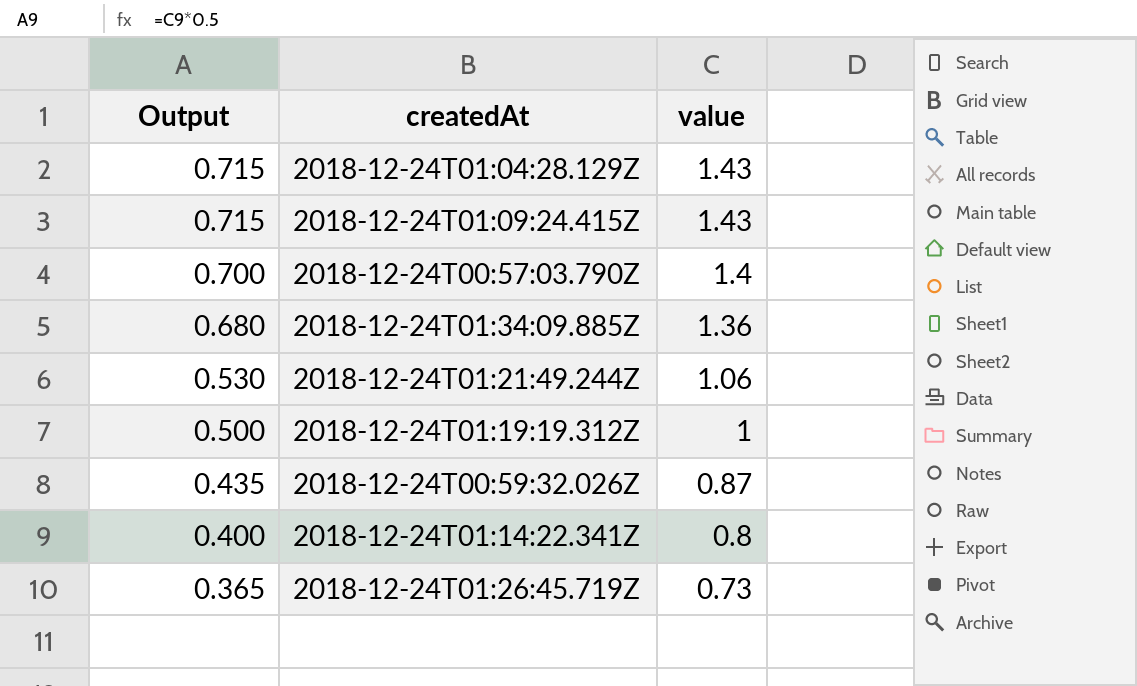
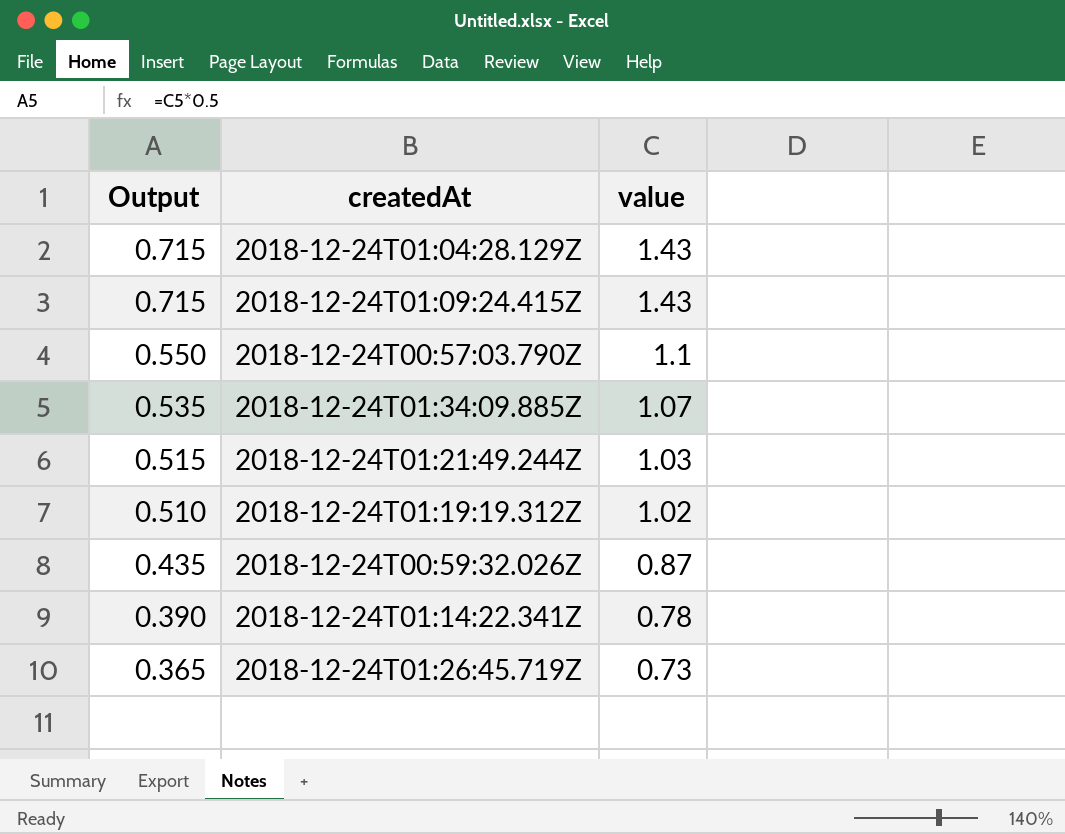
2018-12-24T00:57:03.790Z | Output: 0.700 -> 0.550
2018-12-24T00:57:03.790Z | value: 1.4 -> 1.1
2018-12-24T01:34:09.885Z | Output: 0.680 -> 0.535
2018-12-24T01:34:09.885Z | value: 1.36 -> 1.07
2018-12-24T01:21:49.244Z | Output: 0.530 -> 0.515
2018-12-24T01:21:49.244Z | value: 1.06 -> 1.03
2018-12-24T01:19:19.312Z | Output: 0.500 -> 0.510
2018-12-24T01:19:19.312Z | value: 1 -> 1.02
2018-12-24T01:14:22.341Z | Output: 0.400 -> 0.390
2018-12-24T01:14:22.341Z | value: 0.8 -> 0.78

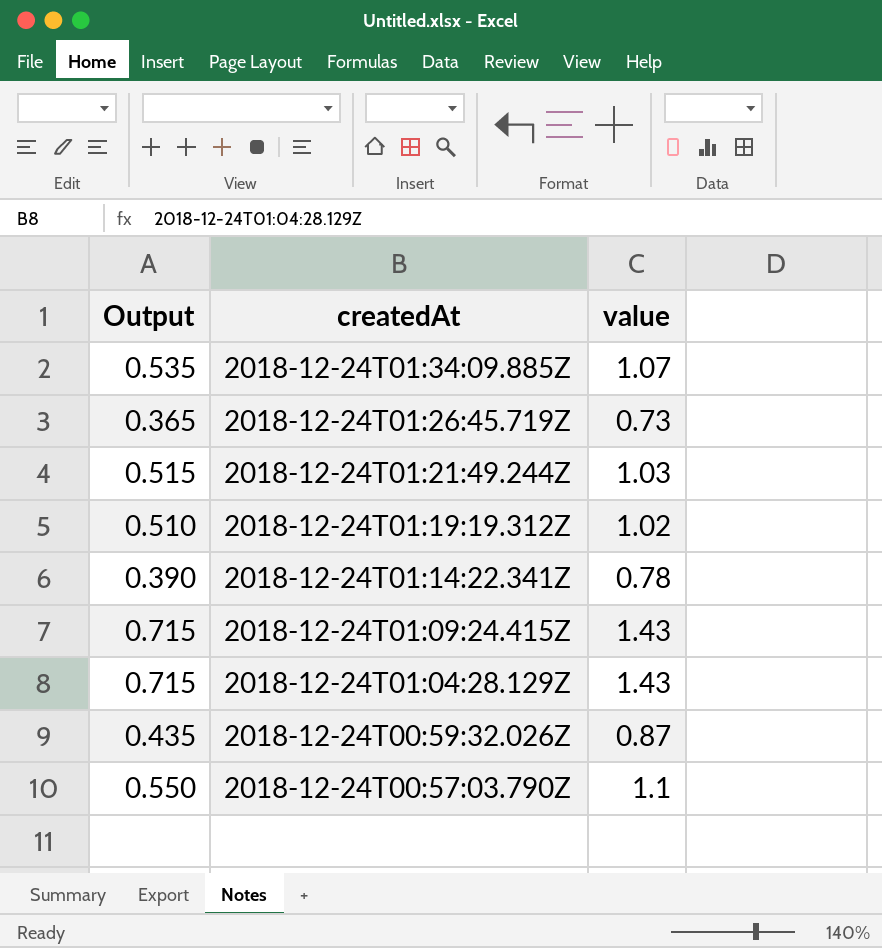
row order: Output descending -> createdAt descending

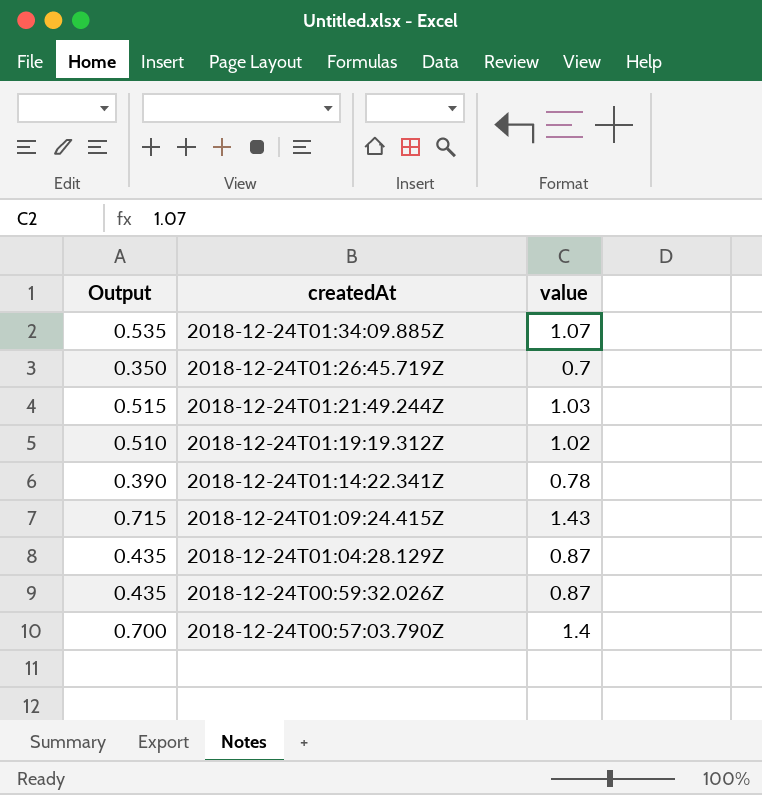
2018-12-24T01:26:45.719Z | Output: 0.365 -> 0.350
2018-12-24T01:26:45.719Z | value: 0.73 -> 0.7
2018-12-24T01:04:28.129Z | Output: 0.715 -> 0.435
2018-12-24T01:04:28.129Z | value: 1.43 -> 0.87
2018-12-24T00:57:03.790Z | Output: 0.550 -> 0.700
2018-12-24T00:57:03.790Z | value: 1.1 -> 1.4

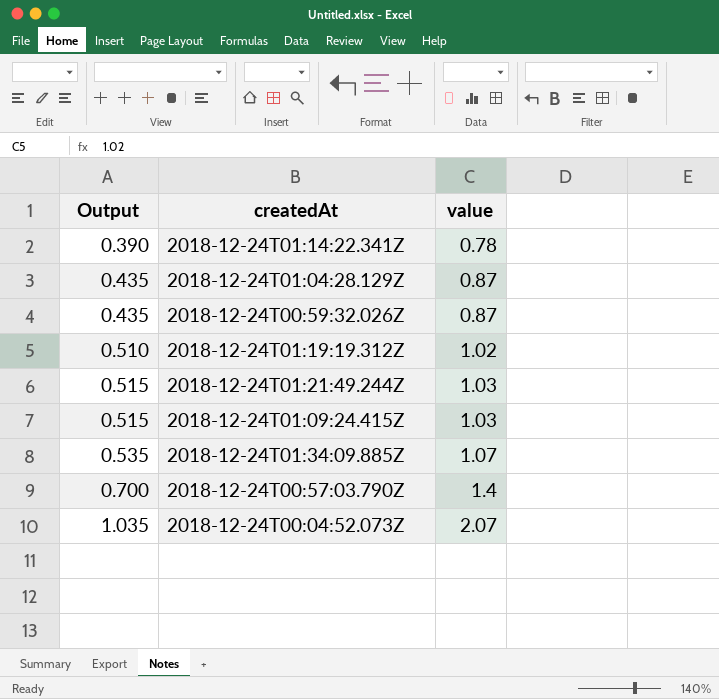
row order: createdAt descending -> Output ascending
row 2018-12-24T01:26:45.719Z: 0.350 | 0.7 -> none
2018-12-24T01:09:24.415Z | Output: 0.715 -> 0.515
2018-12-24T01:09:24.415Z | value: 1.43 -> 1.03
row 2018-12-24T00:04:52.073Z: none -> 1.035 | 2.07

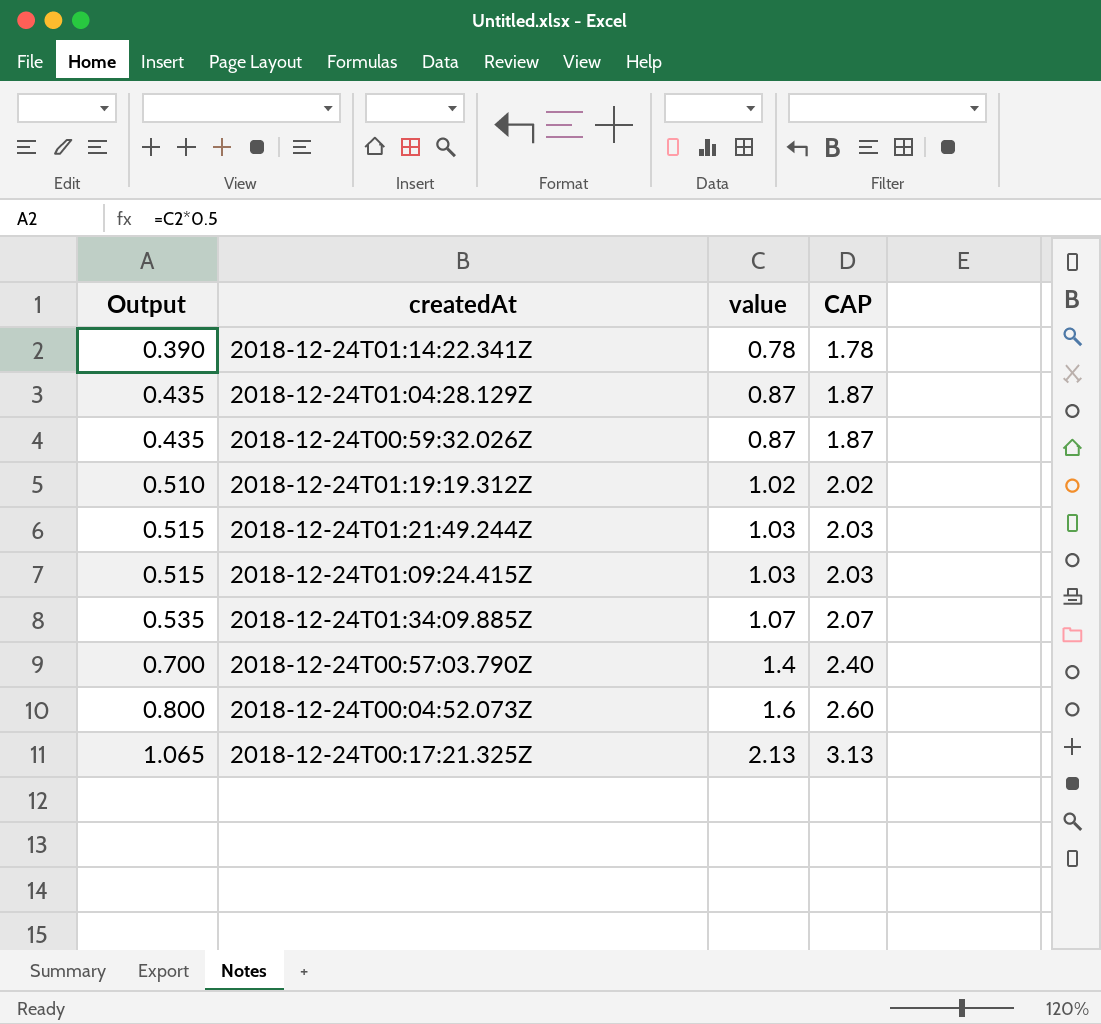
column CAP | formula: none -> [value] + 1
2018-12-24T00:04:52.073Z | Output: 1.035 -> 0.800
2018-12-24T00:04:52.073Z | value: 2.07 -> 1.6
row 2018-12-24T00:17:21.325Z: none -> 1.065 | 2.13 | 3.13

